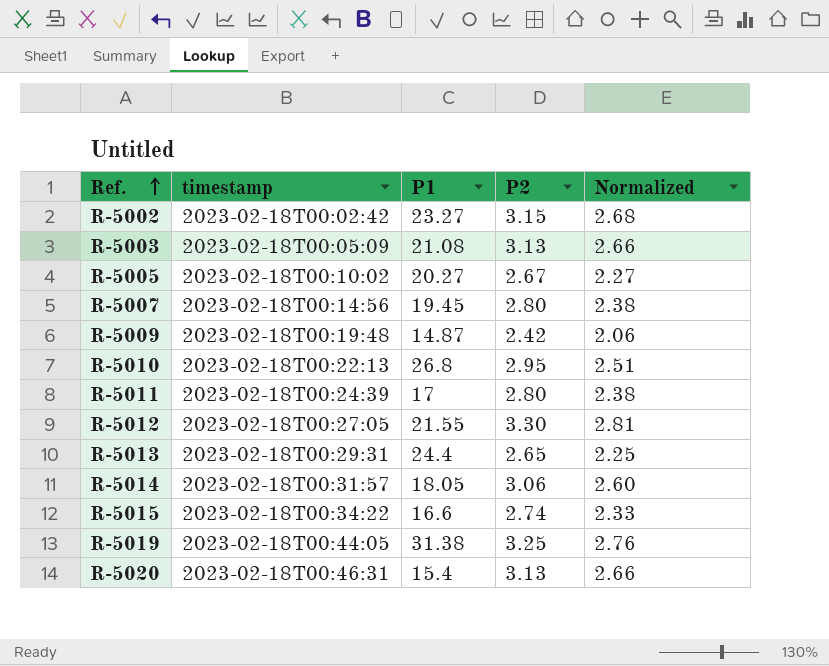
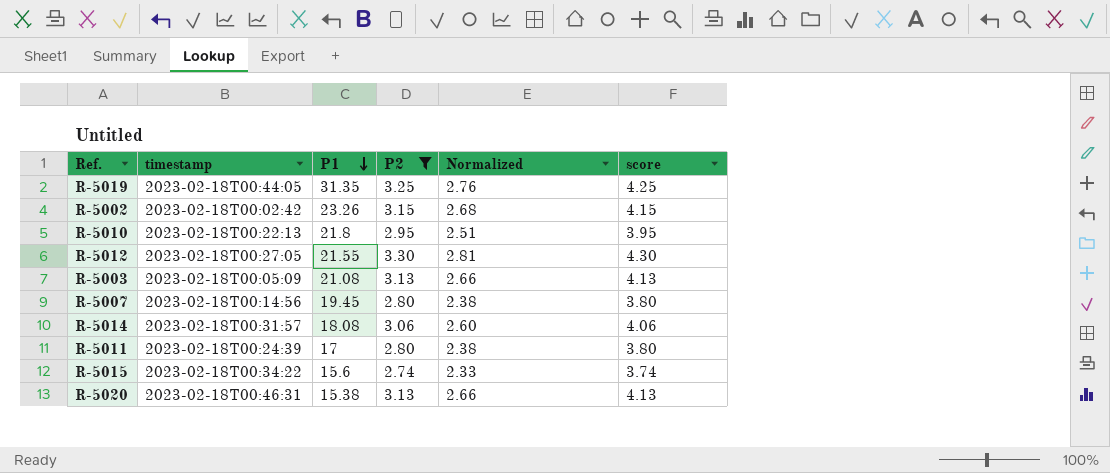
filter: none -> P2 >= 2.74
row order: Ref. ascending -> P1 descending
column score | formula: none -> [P2] + 1
R-5019 | P1: 31.38 -> 31.35
R-5002 | P1: 23.27 -> 23.26
R-5010 | P1: 26.8 -> 21.8
R-5014 | P1: 18.05 -> 18.08
R-5015 | P1: 16.6 -> 15.6
R-5020 | P1: 15.4 -> 15.38

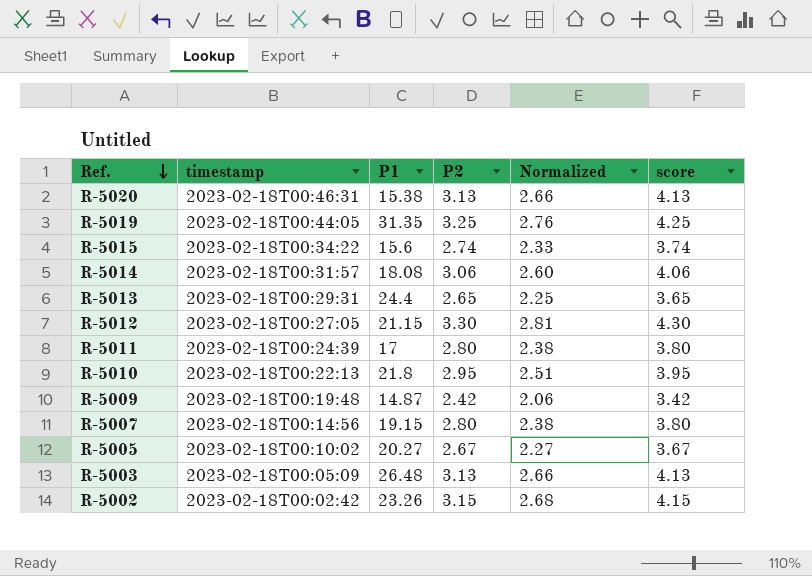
filter: P2 >= 2.74 -> none
row order: P1 descending -> Ref. descending
R-5012 | P1: 21.55 -> 21.15
R-5007 | P1: 19.45 -> 19.15
R-5003 | P1: 21.08 -> 26.48

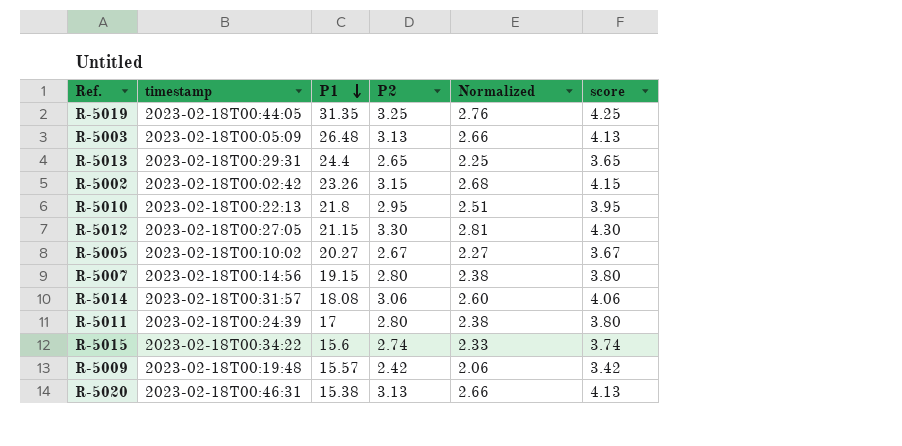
row order: Ref. descending -> P1 descending
R-5009 | P1: 14.87 -> 15.57

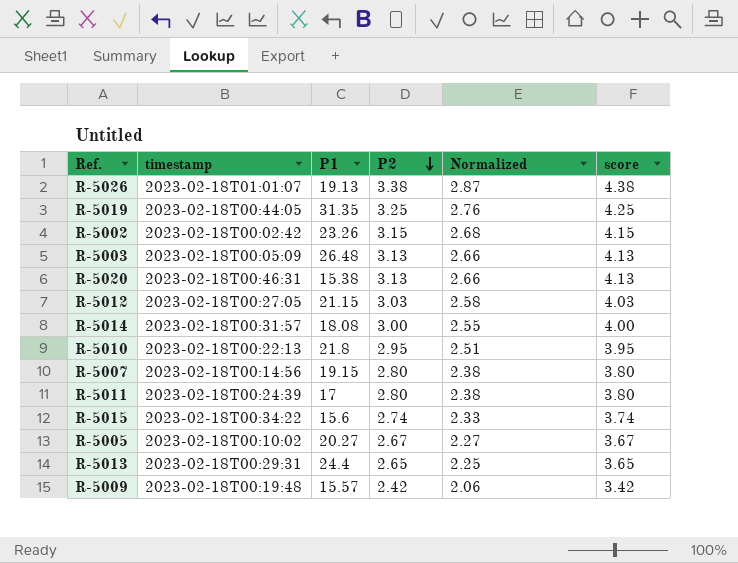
row order: P1 descending -> P2 descending
row R-5026: none -> 2023-02-18T01:01:07 | 19.13 | 3.38 | 2.87 | 4.38
R-5012 | P2: 3.30 -> 3.03
R-5012 | Normalized: 2.81 -> 2.58
R-5012 | score: 4.30 -> 4.03
R-5014 | P2: 3.06 -> 3.00
R-5014 | Normalized: 2.60 -> 2.55
R-5014 | score: 4.06 -> 4.00

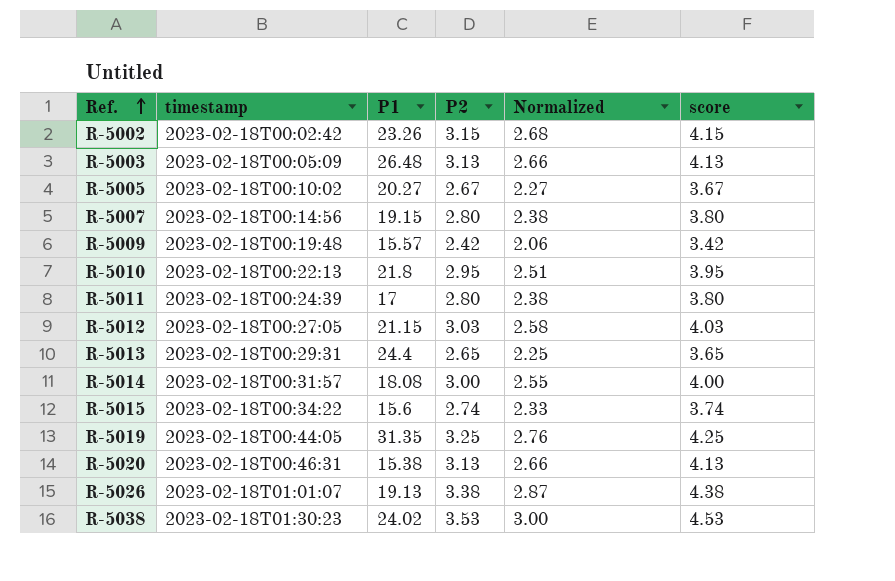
row order: P2 descending -> Ref. ascending
row R-5038: none -> 2023-02-18T01:30:23 | 24.02 | 3.53 | 3.00 | 4.53

